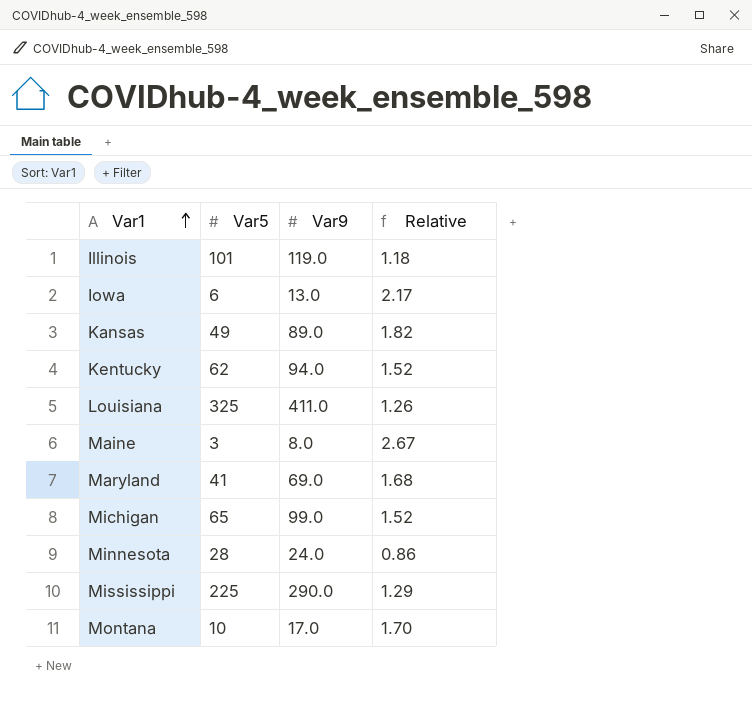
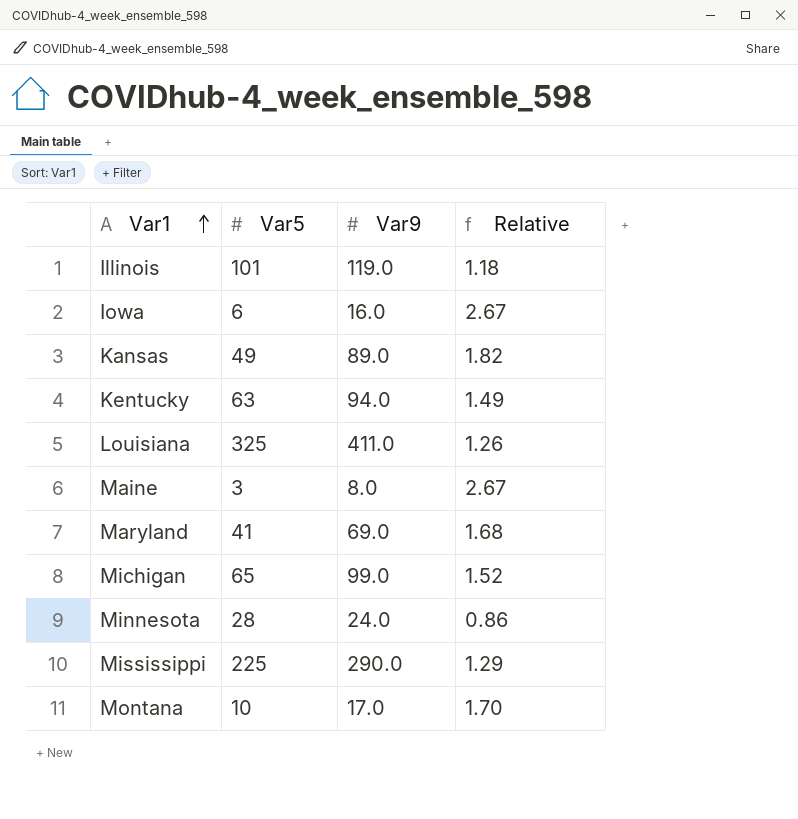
Iowa | Var9: 13.0 -> 16.0
Iowa | Relative: 2.17 -> 2.67
Kentucky | Var5: 62 -> 63
Kentucky | Relative: 1.52 -> 1.49

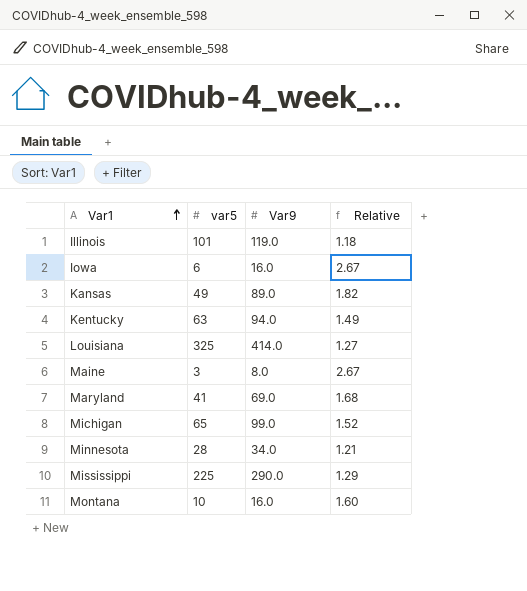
column name: Var5 -> var5
Louisiana | Var9: 411.0 -> 414.0
Louisiana | Relative: 1.26 -> 1.27
Minnesota | Var9: 24.0 -> 34.0
Minnesota | Relative: 0.86 -> 1.21
Montana | Var9: 17.0 -> 16.0
Montana | Relative: 1.70 -> 1.60

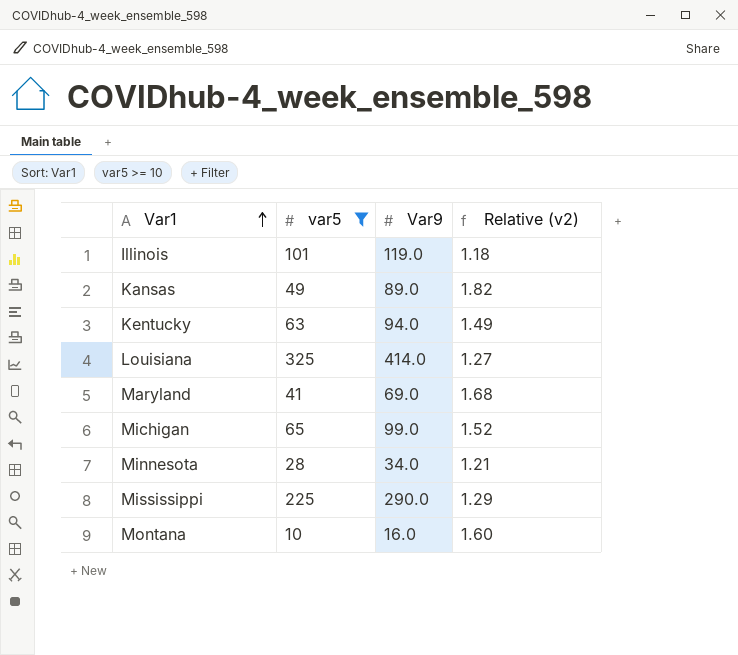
filter: none -> var5 >= 10
column name: Relative -> Relative (v2)

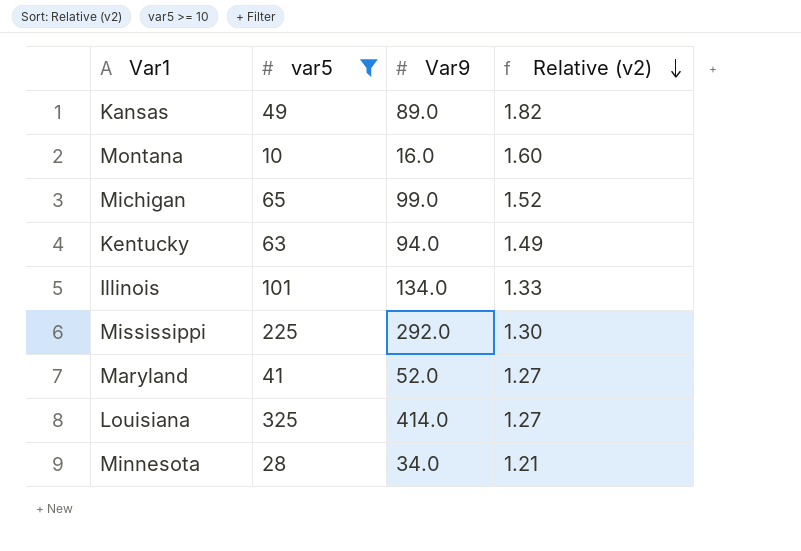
row order: Var1 ascending -> Relative (v2) descending
Illinois | Var9: 119.0 -> 134.0
Illinois | Relative (v2): 1.18 -> 1.33
Mississippi | Var9: 290.0 -> 292.0
Mississippi | Relative (v2): 1.29 -> 1.30
Maryland | Var9: 69.0 -> 52.0
Maryland | Relative (v2): 1.68 -> 1.27

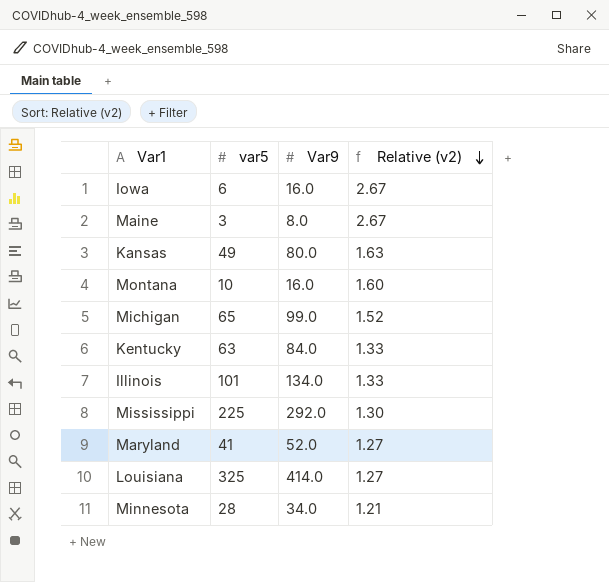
filter: var5 >= 10 -> none
Kansas | Var9: 89.0 -> 80.0
Kansas | Relative (v2): 1.82 -> 1.63
Kentucky | Var9: 94.0 -> 84.0
Kentucky | Relative (v2): 1.49 -> 1.33

